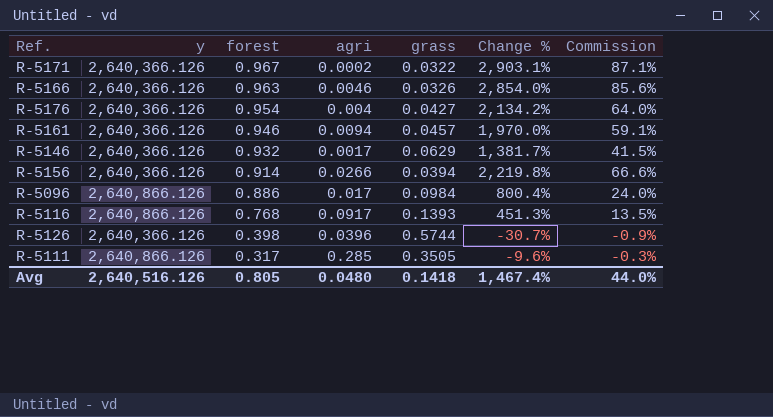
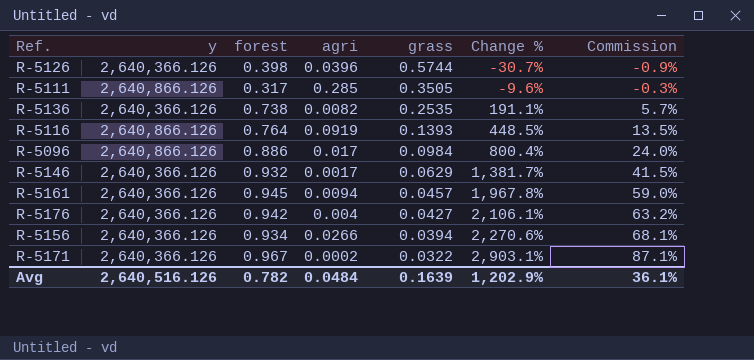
row order: forest descending -> grass descending
row R-5166: 2,640,366.126 | 0.963 | 0.0046 | 0.0326 | 2,854.0% | 85.6% -> none
row R-5136: none -> 2,640,366.126 | 0.738 | 0.0082 | 0.2535 | 191.1% | 5.7%
R-5116 | forest: 0.768 -> 0.764
R-5116 | agri: 0.0917 -> 0.0919
R-5116 | Change %: 451.3% -> 448.5%
R-5161 | forest: 0.946 -> 0.945
R-5161 | Change %: 1,970.0% -> 1,967.8%
R-5161 | Commission: 59.1% -> 59.0%
R-5176 | forest: 0.954 -> 0.942
R-5176 | Change %: 2,134.2% -> 2,106.1%
R-5176 | Commission: 64.0% -> 63.2%
R-5156 | forest: 0.914 -> 0.934
R-5156 | Change %: 2,219.8% -> 2,270.6%
R-5156 | Commission: 66.6% -> 68.1%
Avg | forest: 0.805 -> 0.782
Avg | agri: 0.0480 -> 0.0484
Avg | grass: 0.1418 -> 0.1639
Avg | Change %: 1,467.4% -> 1,202.9%
Avg | Commission: 44.0% -> 36.1%

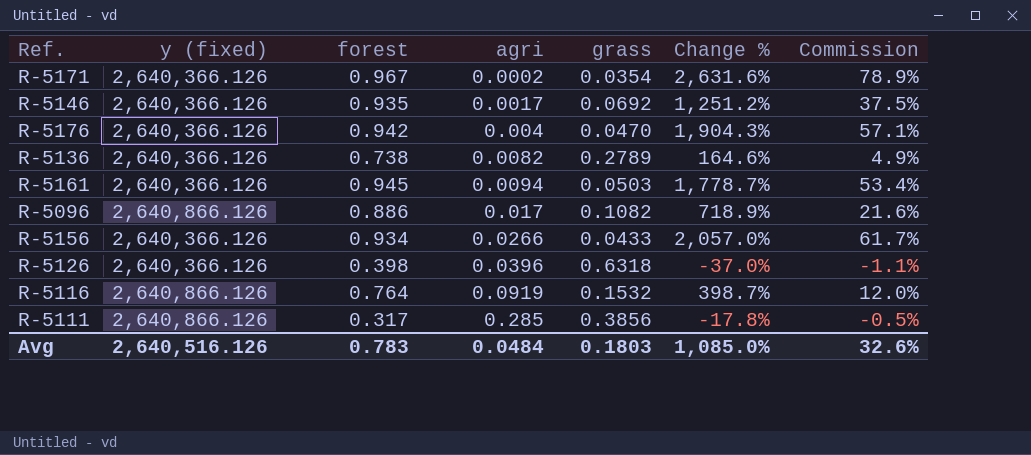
row order: grass descending -> agri ascending
column name: y -> y (fixed)
R-5171 | grass: 0.0322 -> 0.0354
R-5171 | Change %: 2,903.1% -> 2,631.6%
R-5171 | Commission: 87.1% -> 78.9%
R-5146 | forest: 0.932 -> 0.935
R-5146 | grass: 0.0629 -> 0.0692
R-5146 | Change %: 1,381.7% -> 1,251.2%
R-5146 | Commission: 41.5% -> 37.5%
R-5176 | grass: 0.0427 -> 0.0470
R-5176 | Change %: 2,106.1% -> 1,904.3%
R-5176 | Commission: 63.2% -> 57.1%
R-5136 | grass: 0.2535 -> 0.2789
R-5136 | Change %: 191.1% -> 164.6%
R-5136 | Commission: 5.7% -> 4.9%
R-5161 | grass: 0.0457 -> 0.0503
R-5161 | Change %: 1,967.8% -> 1,778.7%
R-5161 | Commission: 59.0% -> 53.4%
R-5096 | grass: 0.0984 -> 0.1082
R-5096 | Change %: 800.4% -> 718.9%
R-5096 | Commission: 24.0% -> 21.6%
R-5156 | grass: 0.0394 -> 0.0433
R-5156 | Change %: 2,270.6% -> 2,057.0%
R-5156 | Commission: 68.1% -> 61.7%
R-5126 | grass: 0.5744 -> 0.6318
R-5126 | Change %: -30.7% -> -37.0%
R-5126 | Commission: -0.9% -> -1.1%
R-5116 | grass: 0.1393 -> 0.1532
R-5116 | Change %: 448.5% -> 398.7%
R-5116 | Commission: 13.5% -> 12.0%
R-5111 | grass: 0.3505 -> 0.3856
R-5111 | Change %: -9.6% -> -17.8%
R-5111 | Commission: -0.3% -> -0.5%
Avg | forest: 0.782 -> 0.783
Avg | grass: 0.1639 -> 0.1803
Avg | Change %: 1,202.9% -> 1,085.0%
Avg | Commission: 36.1% -> 32.6%

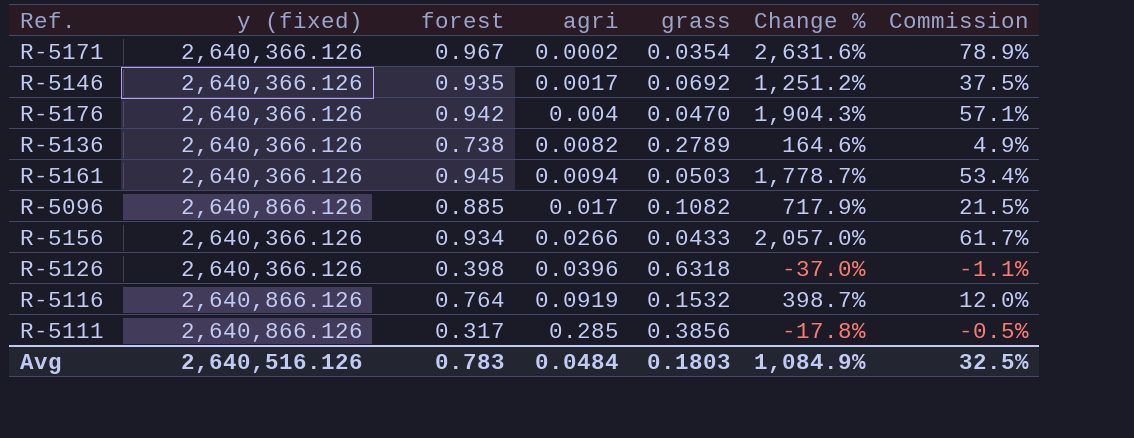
R-5096 | forest: 0.886 -> 0.885
R-5096 | Change %: 718.9% -> 717.9%
R-5096 | Commission: 21.6% -> 21.5%
Avg | Change %: 1,085.0% -> 1,084.9%
Avg | Commission: 32.6% -> 32.5%

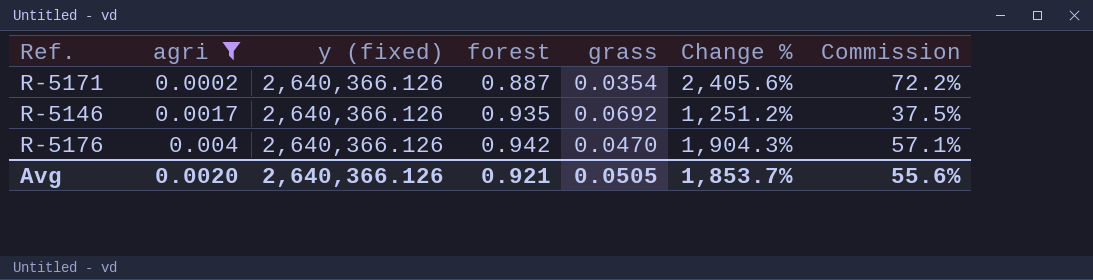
filter: none -> agri <= 0.004
column agri | position: 4 -> 2
R-5171 | forest: 0.967 -> 0.887
R-5171 | Change %: 2,631.6% -> 2,405.6%
R-5171 | Commission: 78.9% -> 72.2%
Avg | agri: 0.0484 -> 0.0020
Avg | y (fixed): 2,640,516.126 -> 2,640,366.126
Avg | forest: 0.783 -> 0.921
Avg | grass: 0.1803 -> 0.0505
Avg | Change %: 1,084.9% -> 1,853.7%
Avg | Commission: 32.5% -> 55.6%

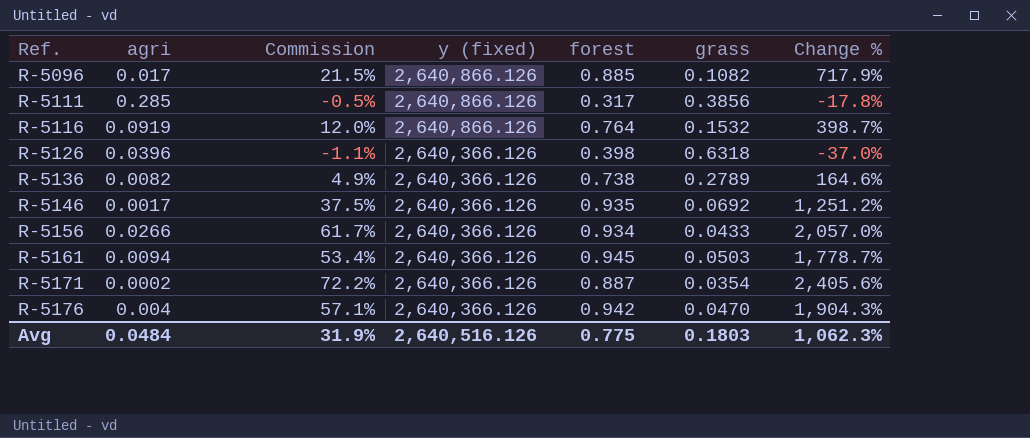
filter: agri <= 0.004 -> none
row order: agri ascending -> Ref. ascending
column Commission | position: 7 -> 3
Avg | agri: 0.0020 -> 0.0484
Avg | Commission: 55.6% -> 31.9%
Avg | y (fixed): 2,640,366.126 -> 2,640,516.126
Avg | forest: 0.921 -> 0.775
Avg | grass: 0.0505 -> 0.1803
Avg | Change %: 1,853.7% -> 1,062.3%

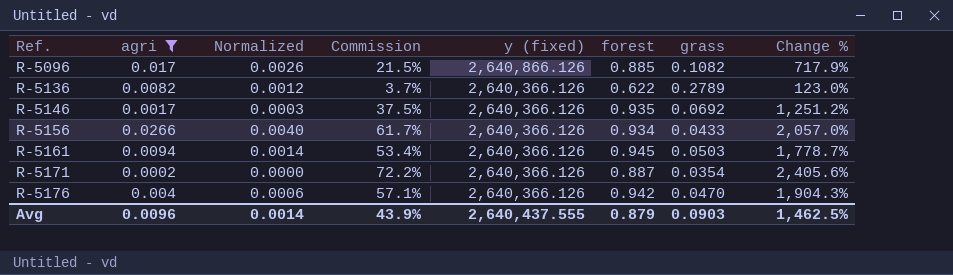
filter: none -> agri <= 0.0266
column Normalized | formula: none -> [agri] * 0.15
R-5136 | Commission: 4.9% -> 3.7%
R-5136 | forest: 0.738 -> 0.622
R-5136 | Change %: 164.6% -> 123.0%
Avg | agri: 0.0484 -> 0.0096
Avg | Commission: 31.9% -> 43.9%
Avg | y (fixed): 2,640,516.126 -> 2,640,437.555
Avg | forest: 0.775 -> 0.879
Avg | grass: 0.1803 -> 0.0903
Avg | Change %: 1,062.3% -> 1,462.5%

